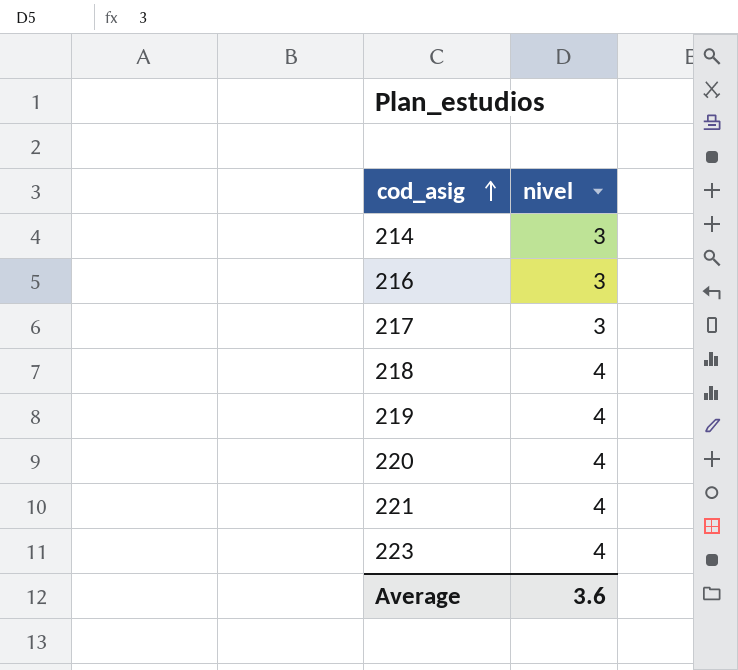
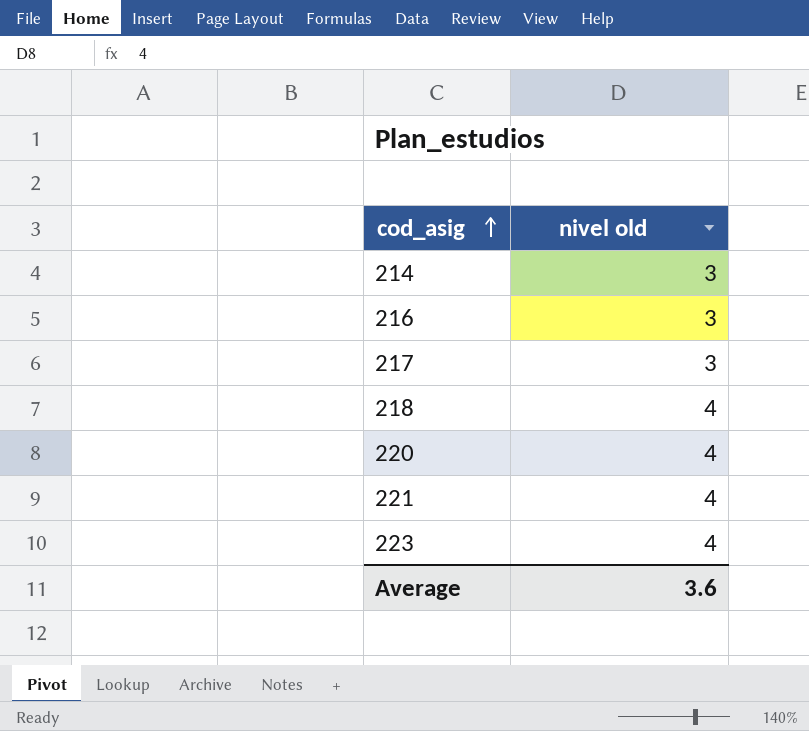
column name: nivel -> nivel old
row 219: 4 -> none

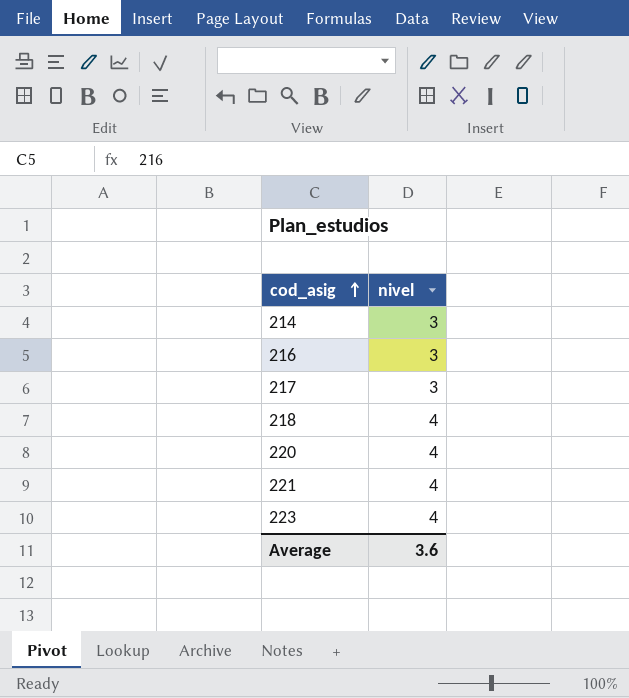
column name: nivel old -> nivel

